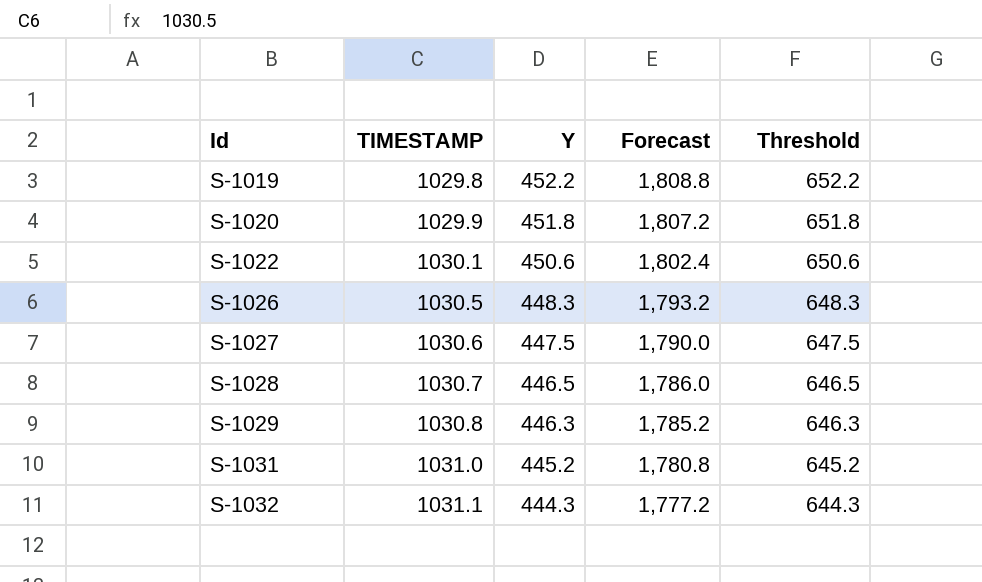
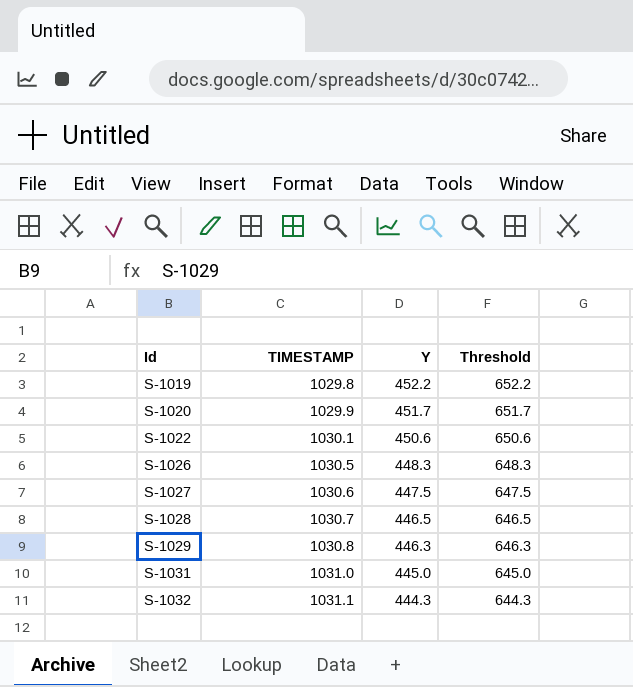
column Forecast | formula: [Y] * 4 -> none
S-1020 | Y: 451.8 -> 451.7
S-1020 | Threshold: 651.8 -> 651.7
S-1031 | Y: 445.2 -> 445.0
S-1031 | Threshold: 645.2 -> 645.0

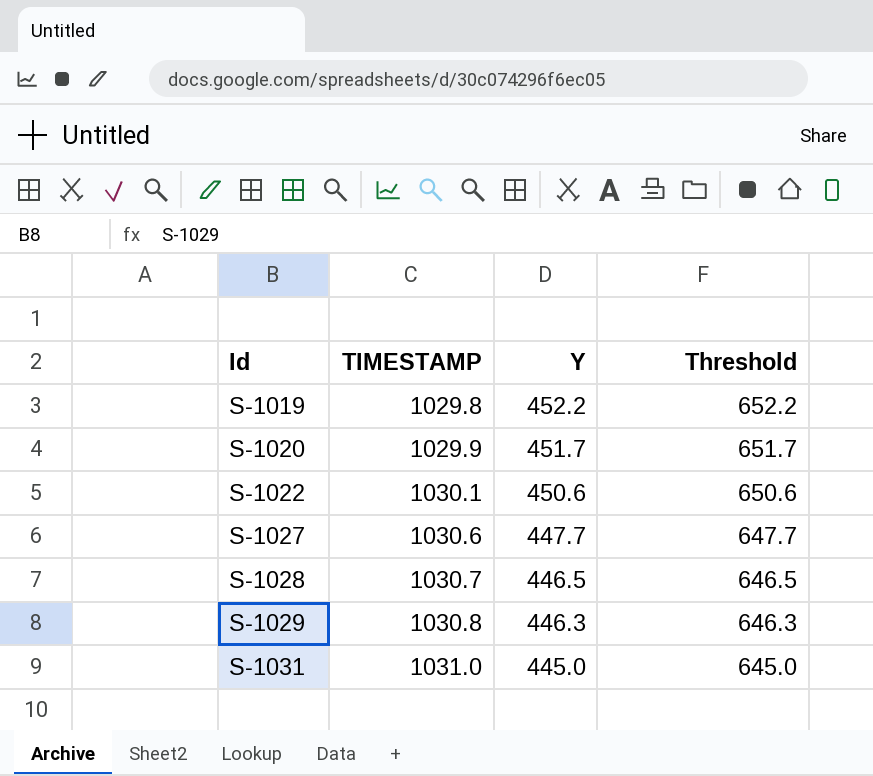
row S-1026: 1030.5 | 448.3 | 648.3 -> none
row S-1032: 1031.1 | 444.3 | 644.3 -> none
S-1027 | Y: 447.5 -> 447.7
S-1027 | Threshold: 647.5 -> 647.7

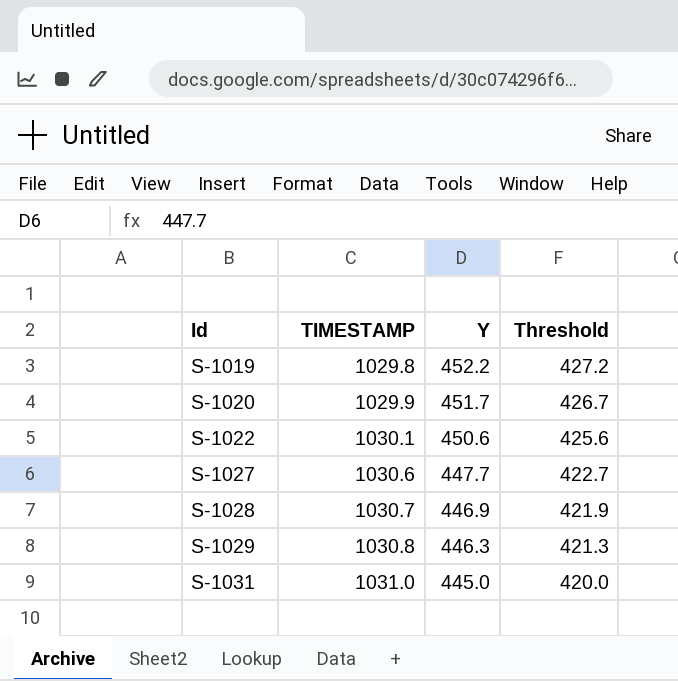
column Threshold | formula: [Y] + 200 -> [Y] - 25
S-1028 | Y: 446.5 -> 446.9

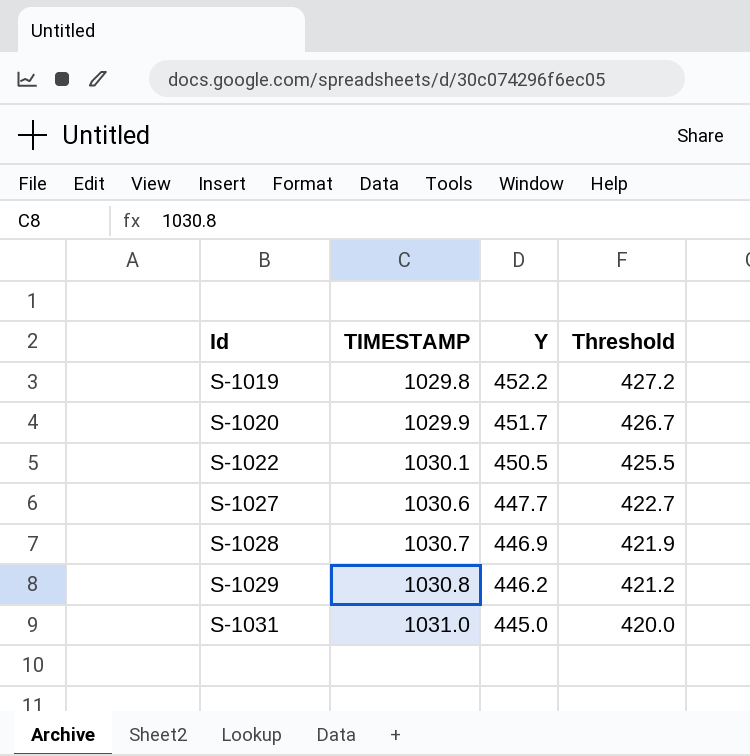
S-1022 | Y: 450.6 -> 450.5
S-1022 | Threshold: 425.6 -> 425.5
S-1029 | Y: 446.3 -> 446.2
S-1029 | Threshold: 421.3 -> 421.2

